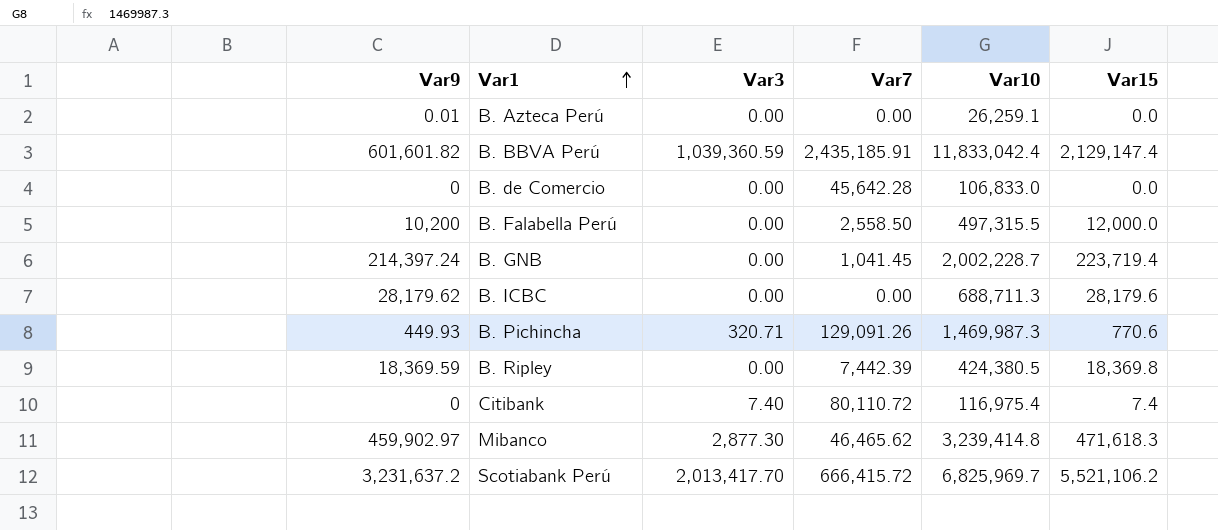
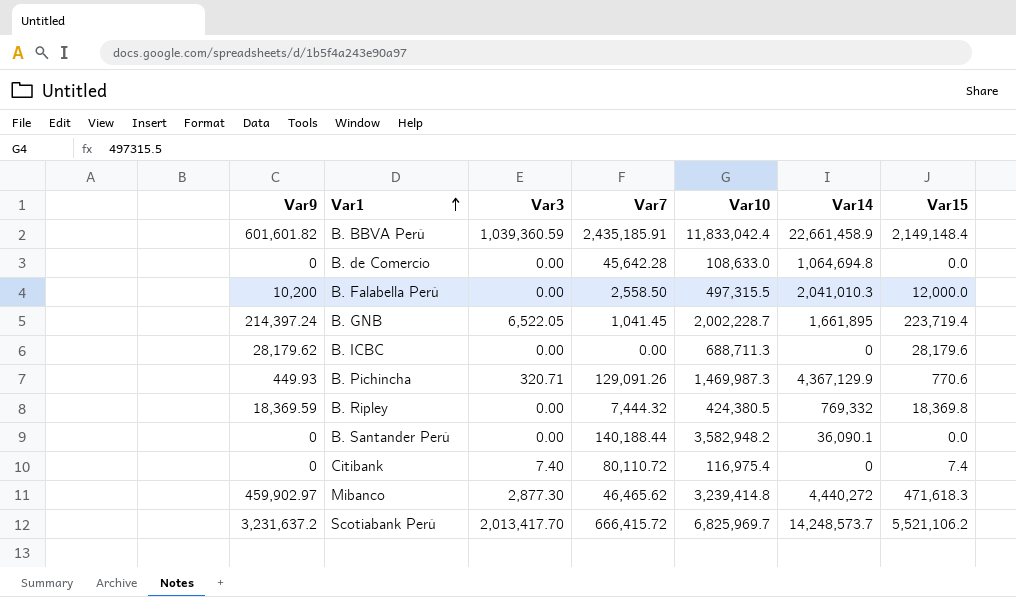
column Var14 | position: none -> 6
row B. Azteca Perú: 0.01 | 0.00 | 0.00 | 26,259.1 | 0.0 -> none
B. BBVA Perú | Var15: 2,129,147.4 -> 2,149,148.4
B. de Comercio | Var10: 106,833.0 -> 108,633.0
B. GNB | Var3: 0.00 -> 6,522.05
B. Ripley | Var7: 7,442.39 -> 7,444.32
row B. Santander Perú: none -> 0 | 0.00 | 140,188.44 | 3,582,948.2 | 36,090.1 | 0.0

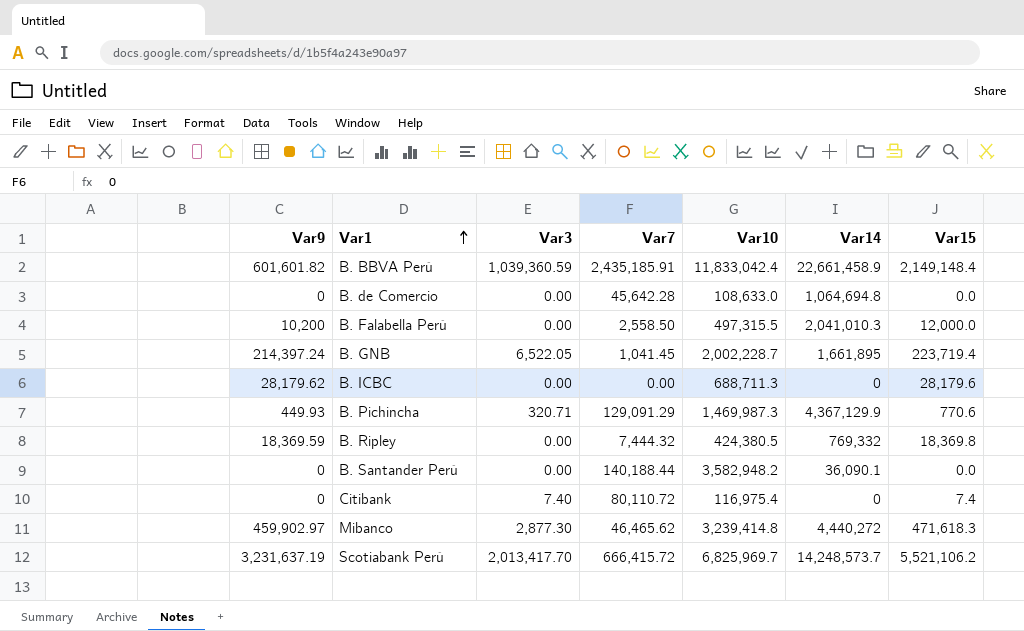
B. Pichincha | Var7: 129,091.26 -> 129,091.29
Scotiabank Perú | Var9: 3,231,637.2 -> 3,231,637.19

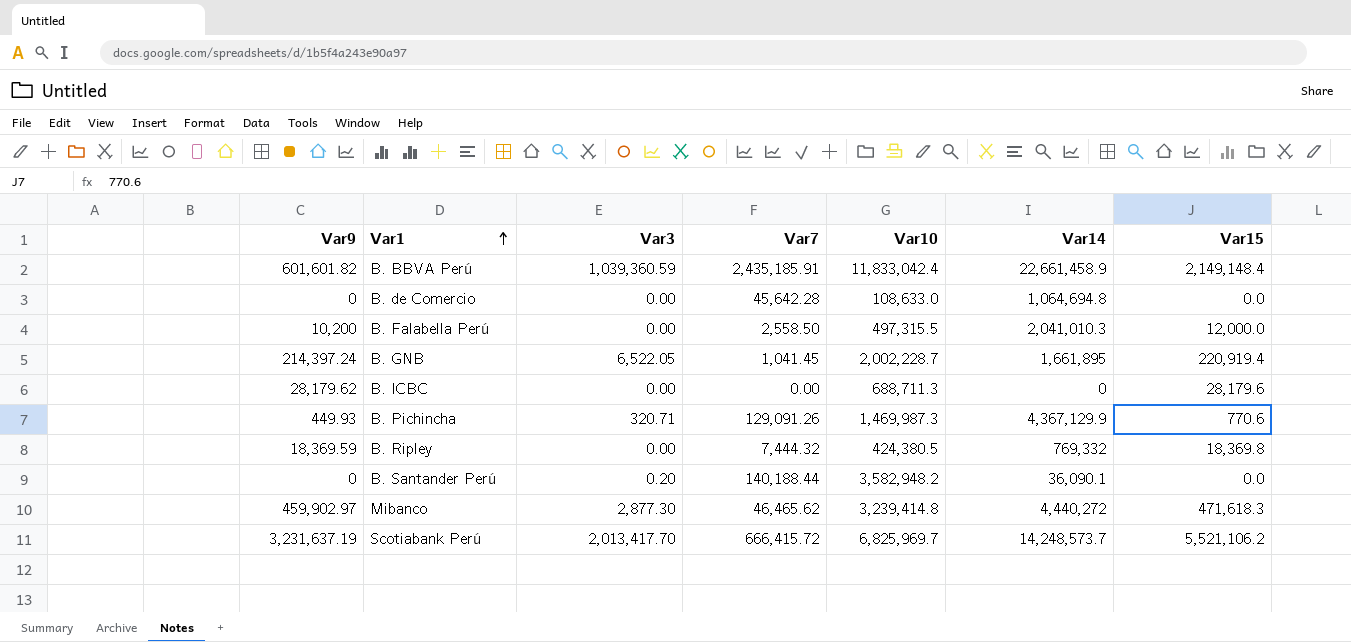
row Citibank: 0 | 7.40 | 80,110.72 | 116,975.4 | 0 | 7.4 -> none
B. GNB | Var15: 223,719.4 -> 220,919.4
B. Pichincha | Var7: 129,091.29 -> 129,091.26
B. Santander Perú | Var3: 0.00 -> 0.20

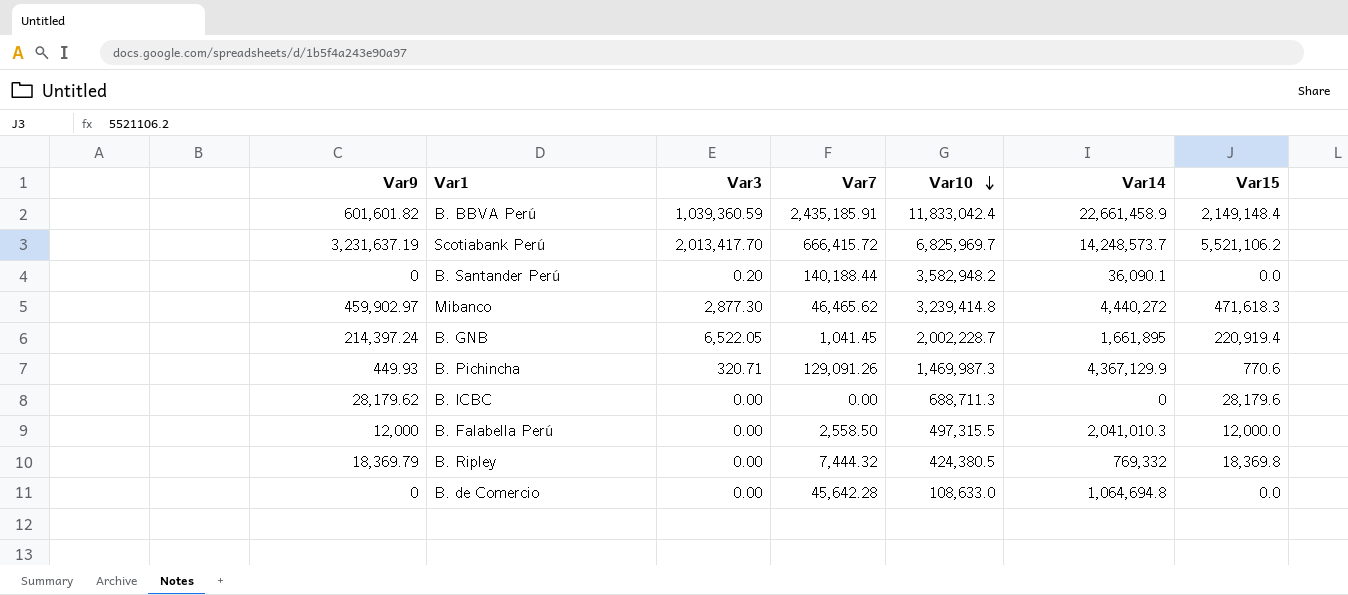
row order: Var1 ascending -> Var10 descending
B. Falabella Perú | Var9: 10,200 -> 12,000
B. Ripley | Var9: 18,369.59 -> 18,369.79

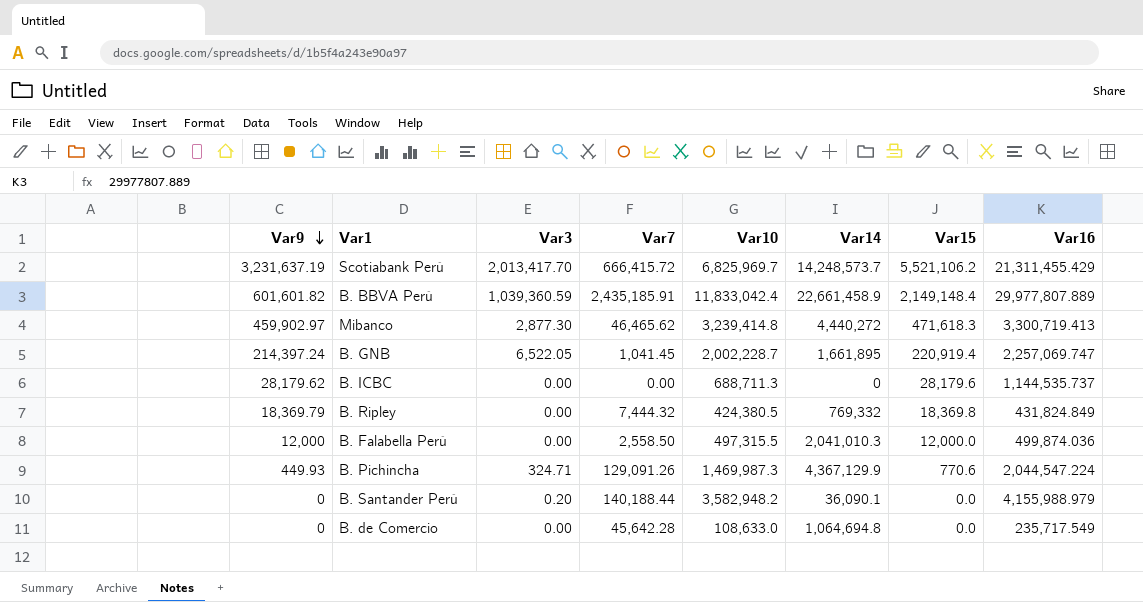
row order: Var10 descending -> Var9 descending
column Var16 | position: none -> 8
B. Pichincha | Var3: 320.71 -> 324.71

